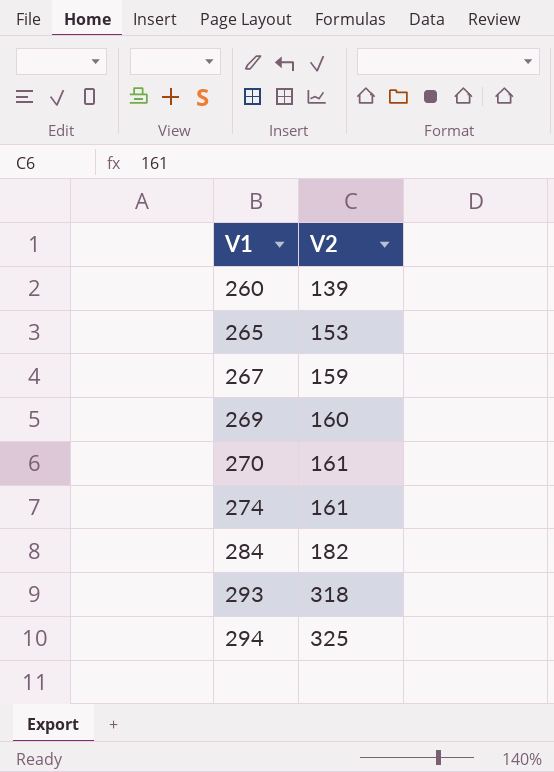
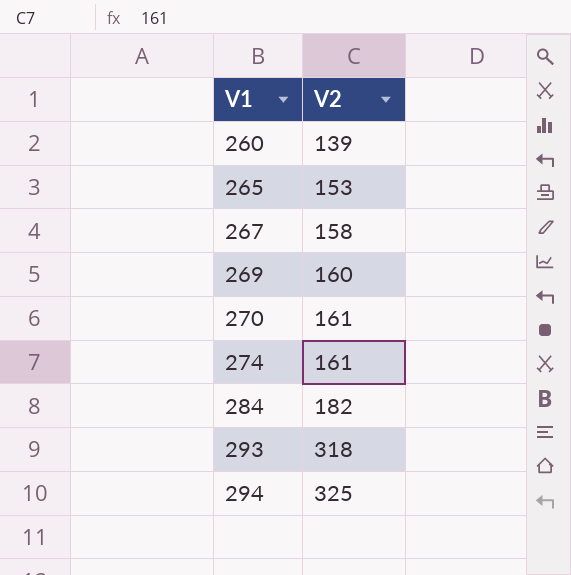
267 | V2: 159 -> 158

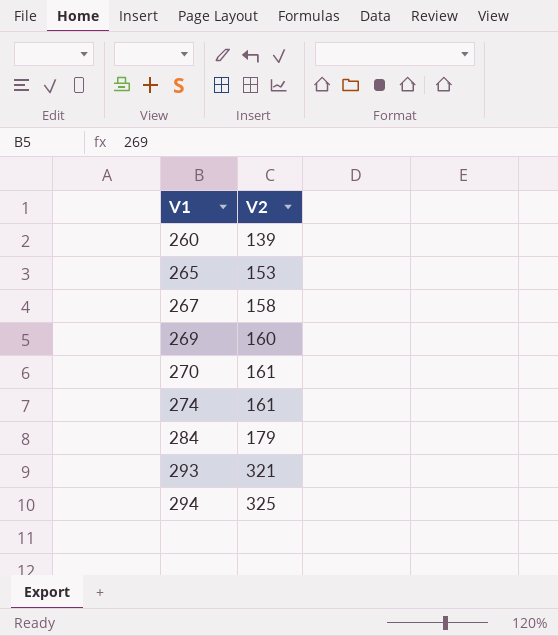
284 | V2: 182 -> 179
293 | V2: 318 -> 321

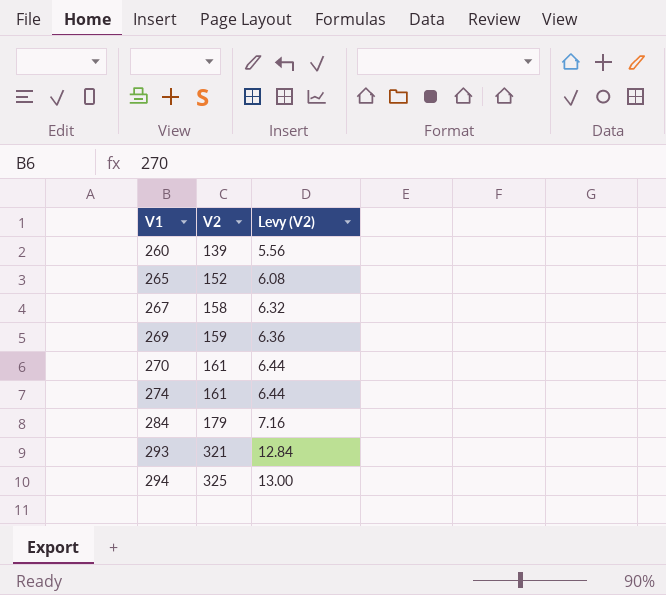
column Levy (V2) | formula: none -> [V2] * 0.04
265 | V2: 153 -> 152
269 | V2: 160 -> 159

